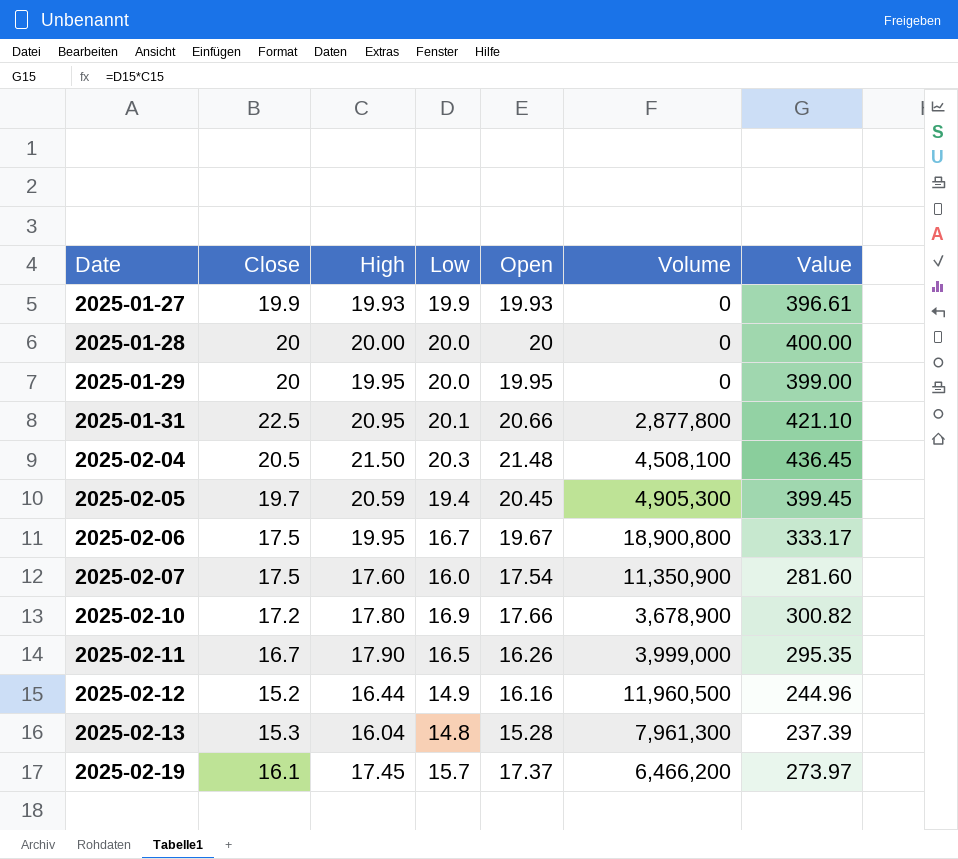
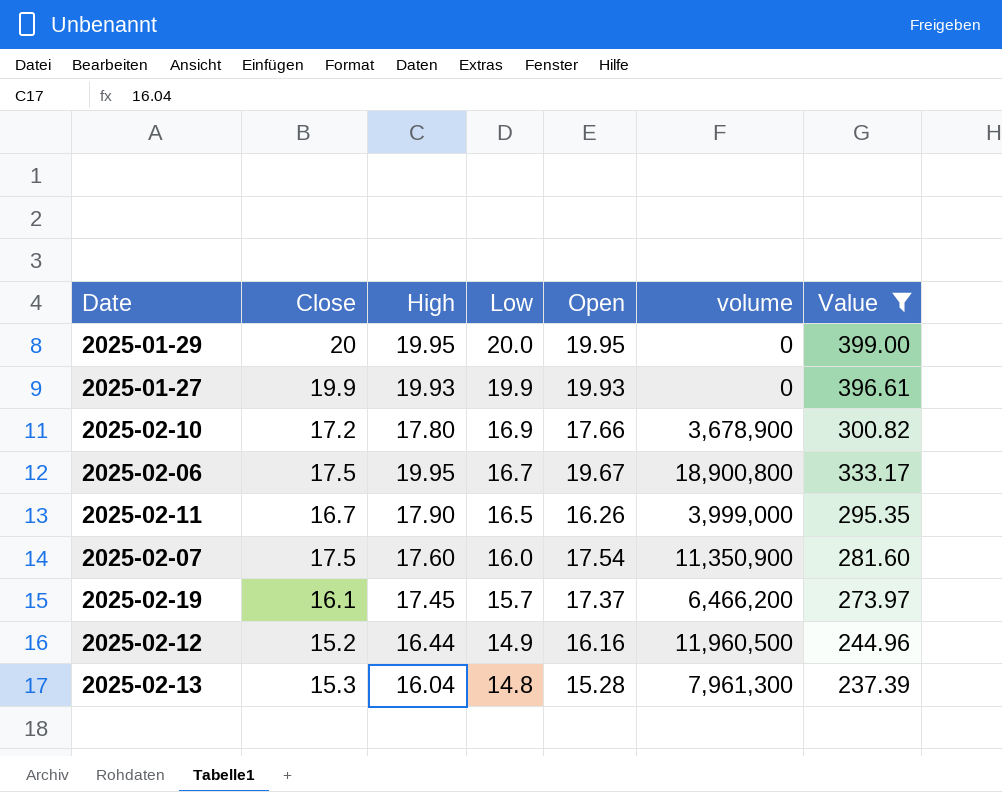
filter: none -> Value <= 399.00
row order: Date ascending -> Low descending
column name: Volume -> volume

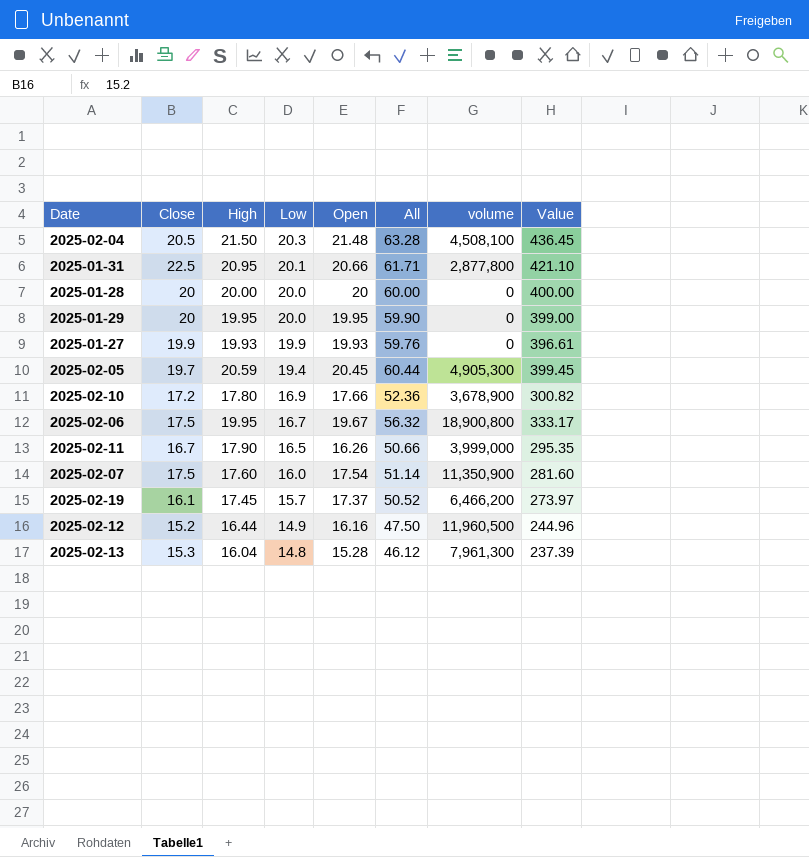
filter: Value <= 399.00 -> none
column All | formula: none -> [High] + [Low] + [Open]

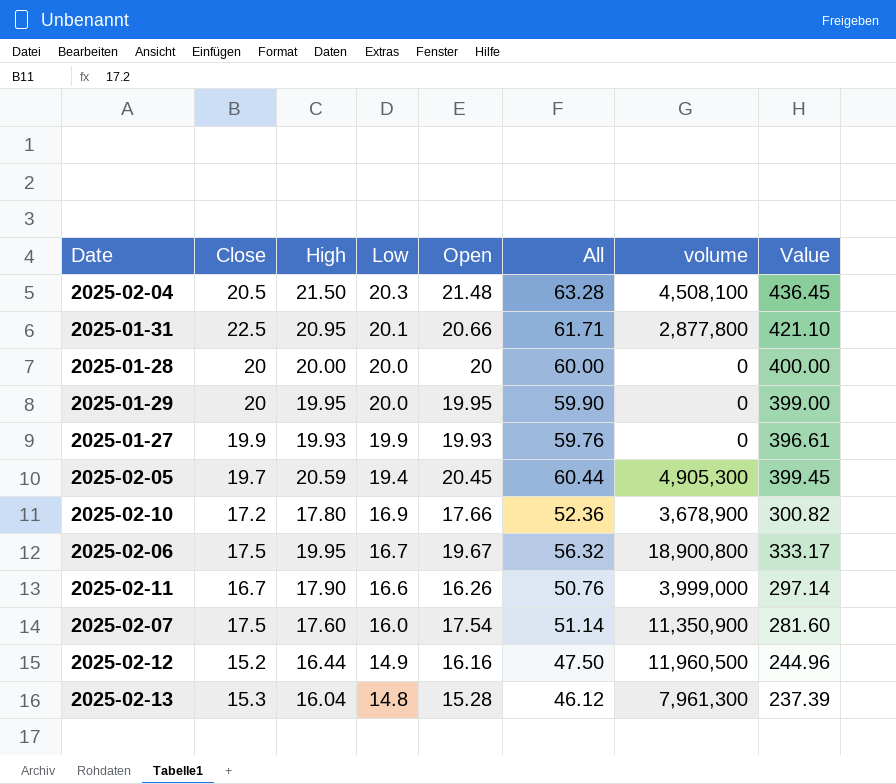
row 2025-02-19: 16.1 | 17.45 | 15.7 | 17.37 | 50.52 | 6,466,200 | 273.97 -> none
2025-02-11 | Low: 16.5 -> 16.6
2025-02-11 | All: 50.66 -> 50.76
2025-02-11 | Value: 295.35 -> 297.14

